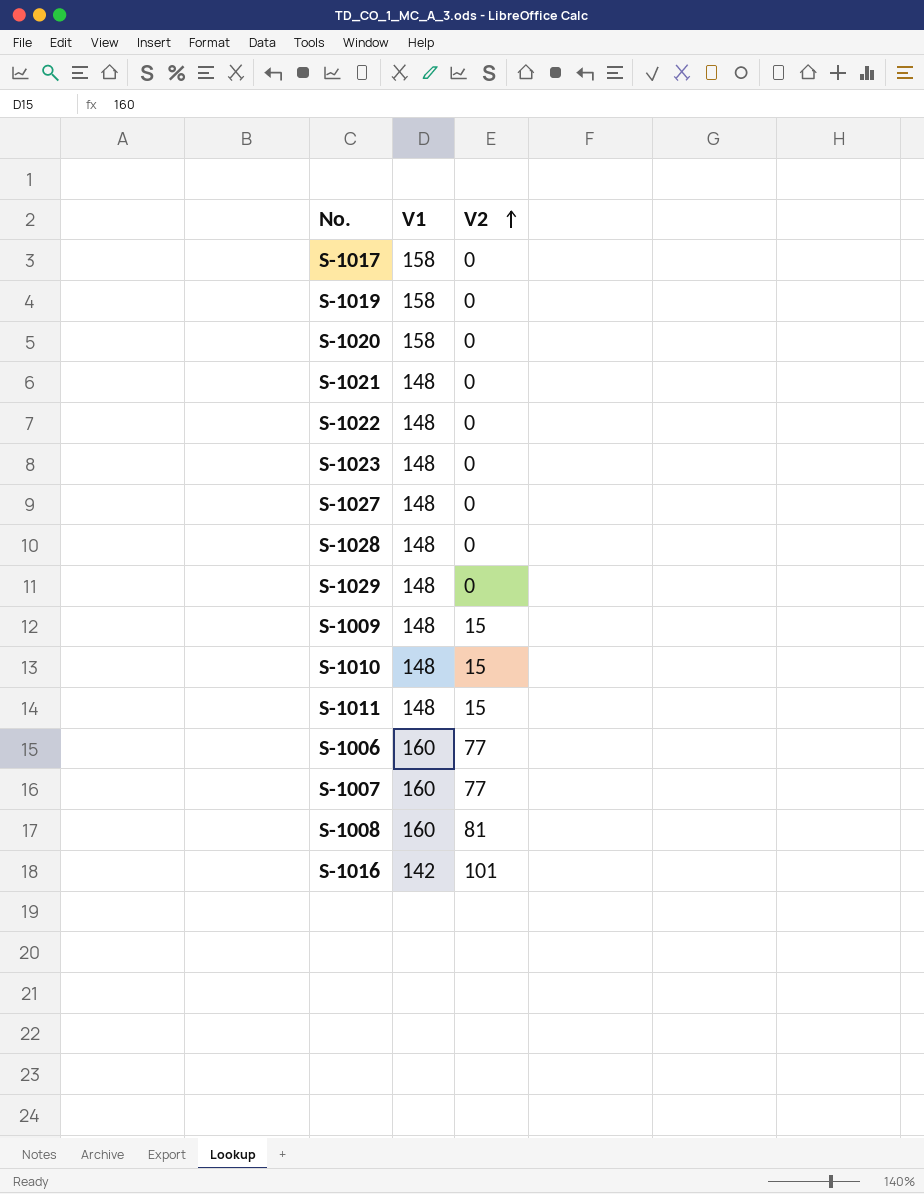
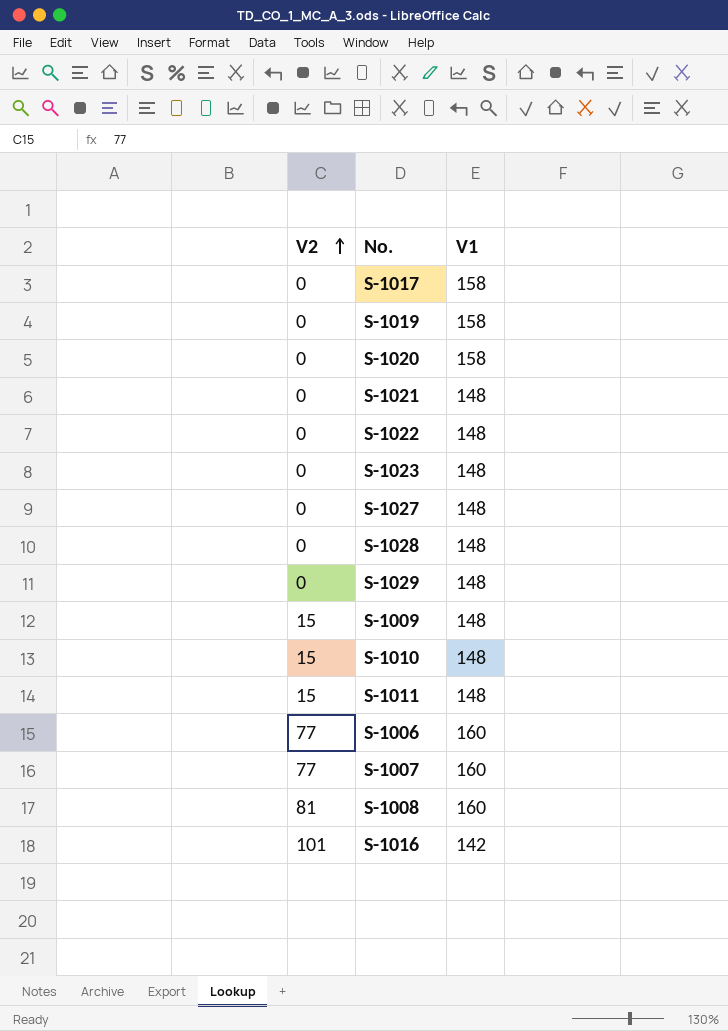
column V2 | position: 3 -> 1

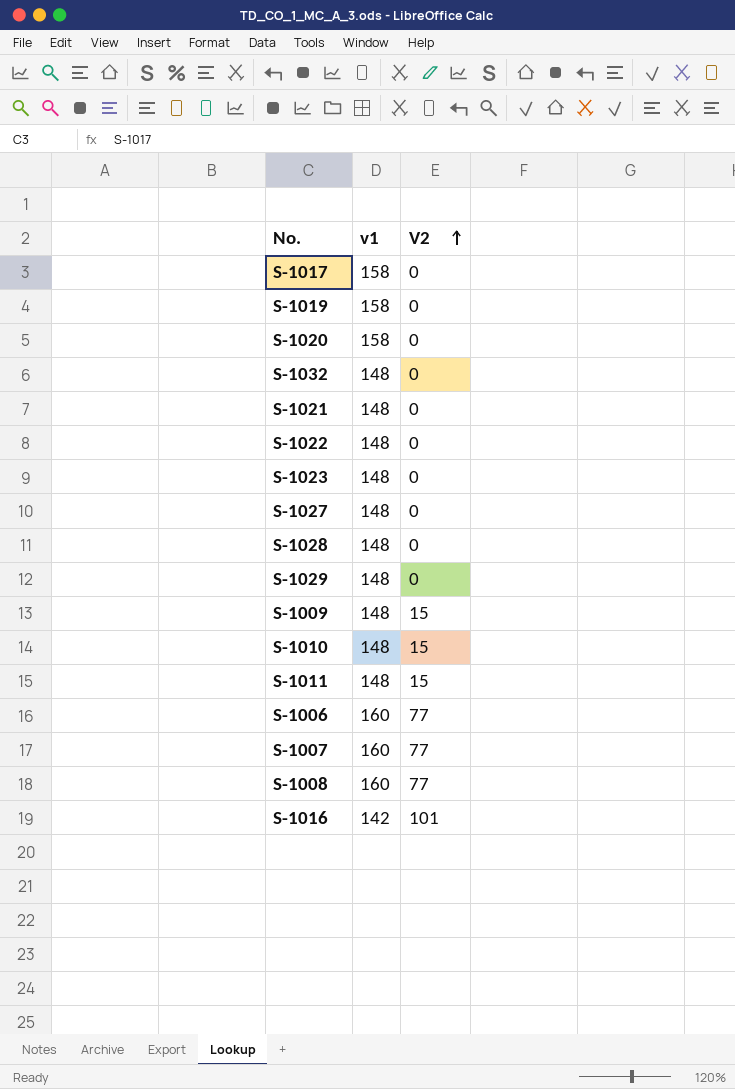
column name: V1 -> v1
column V2 | position: 1 -> 3
row S-1032: none -> 148 | 0
S-1008 | V2: 81 -> 77

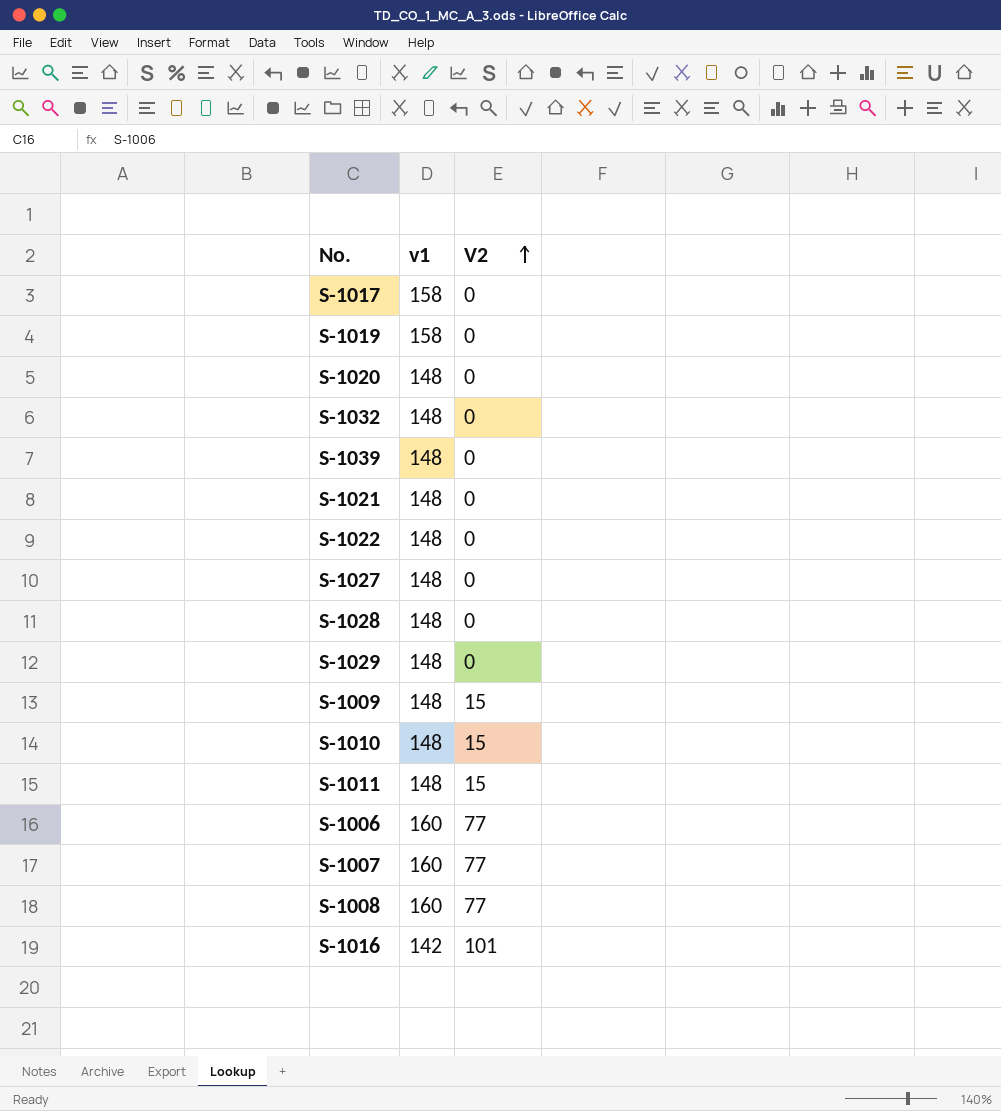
row S-1023: 148 | 0 -> none
S-1020 | v1: 158 -> 148
row S-1039: none -> 148 | 0

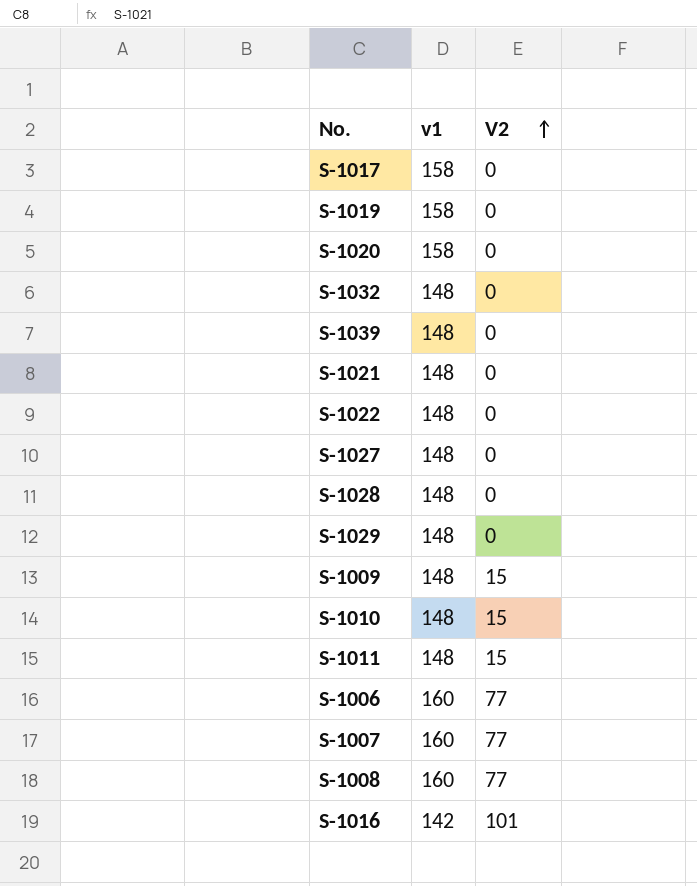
S-1020 | v1: 148 -> 158

